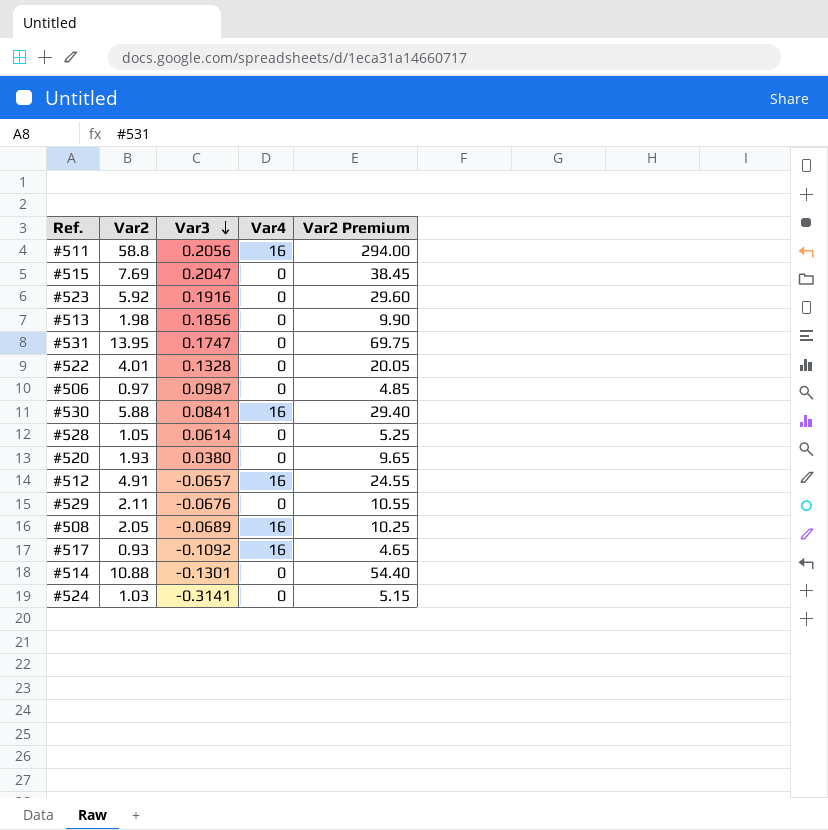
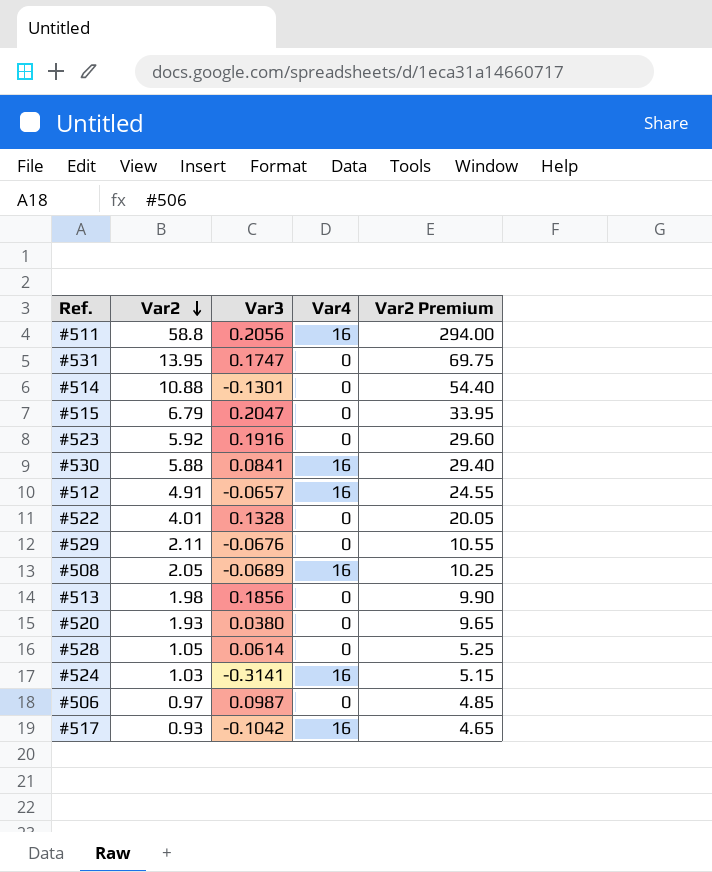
row order: Var3 descending -> Var2 descending
#515 | Var2: 7.69 -> 6.79
#515 | Var2 Premium: 38.45 -> 33.95
#524 | Var4: 0 -> 16
#517 | Var3: -0.1092 -> -0.1042

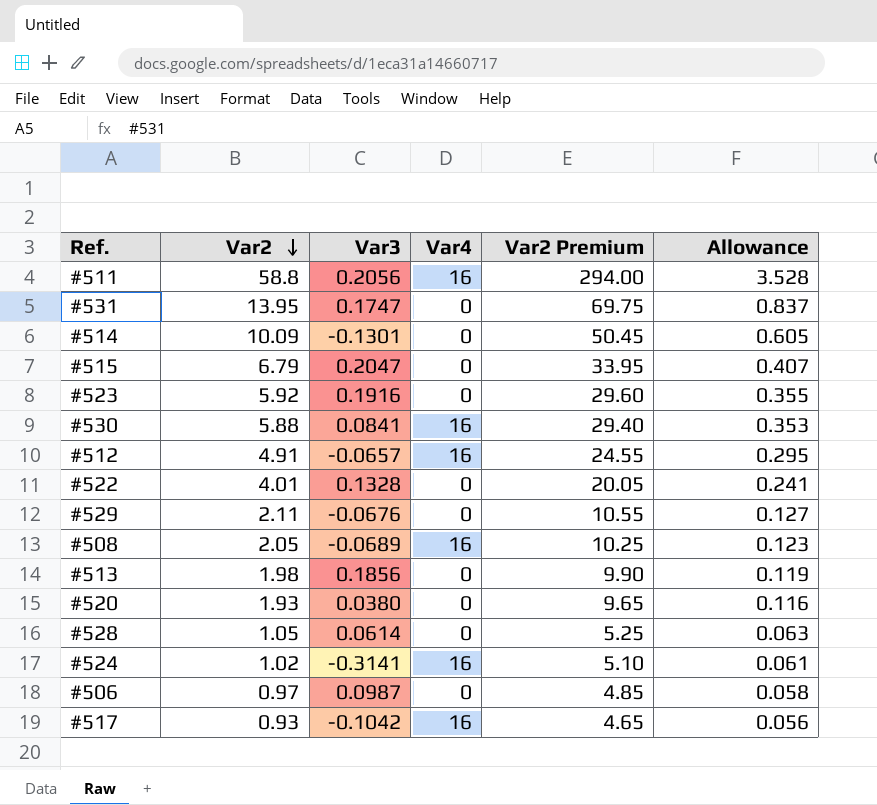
column Allowance | formula: none -> [Var2] * 0.06
#514 | Var2: 10.88 -> 10.09
#514 | Var2 Premium: 54.40 -> 50.45
#524 | Var2: 1.03 -> 1.02
#524 | Var2 Premium: 5.15 -> 5.10

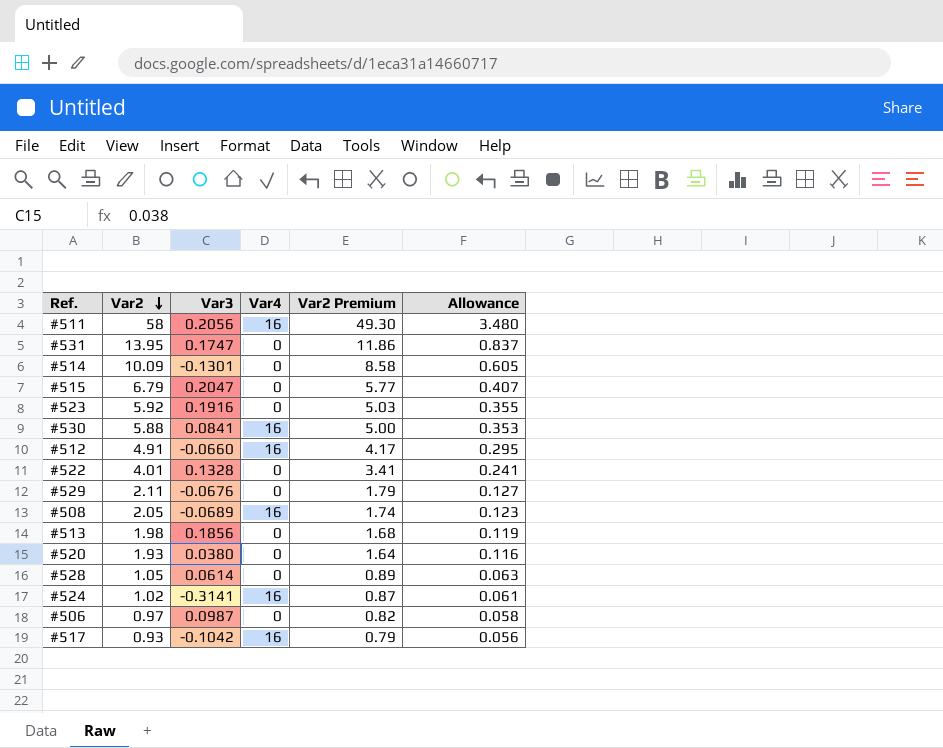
column Var2 Premium | formula: [Var2] * 5 -> [Var2] * 0.85
#511 | Var2: 58.8 -> 58
#511 | Allowance: 3.528 -> 3.480
#512 | Var3: -0.0657 -> -0.0660

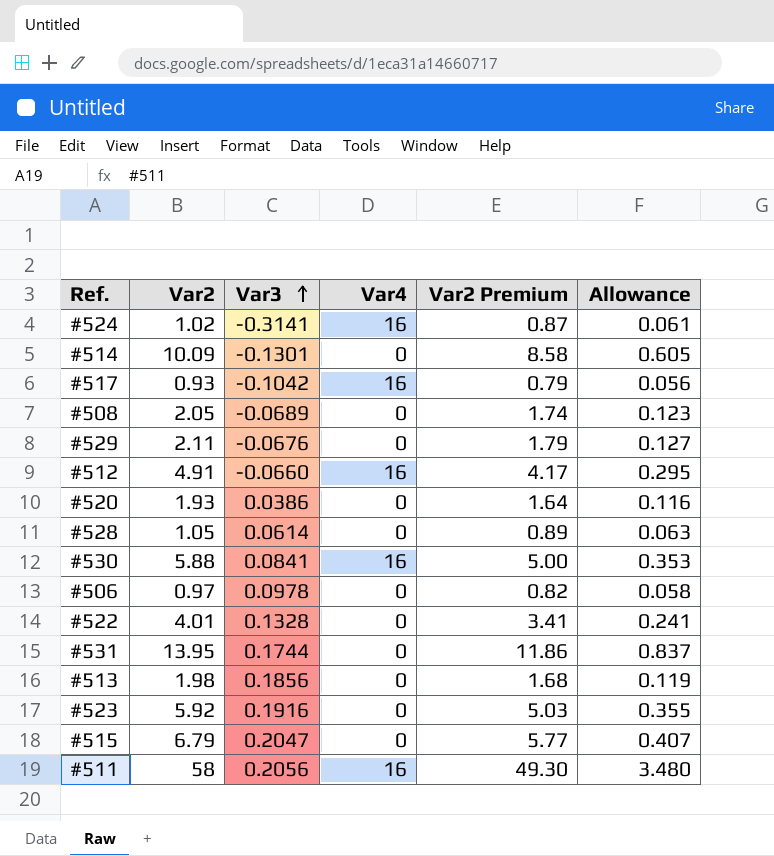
row order: Var2 descending -> Var3 ascending
#508 | Var4: 16 -> 0
#520 | Var3: 0.0380 -> 0.0386
#506 | Var3: 0.0987 -> 0.0978
#531 | Var3: 0.1747 -> 0.1744

